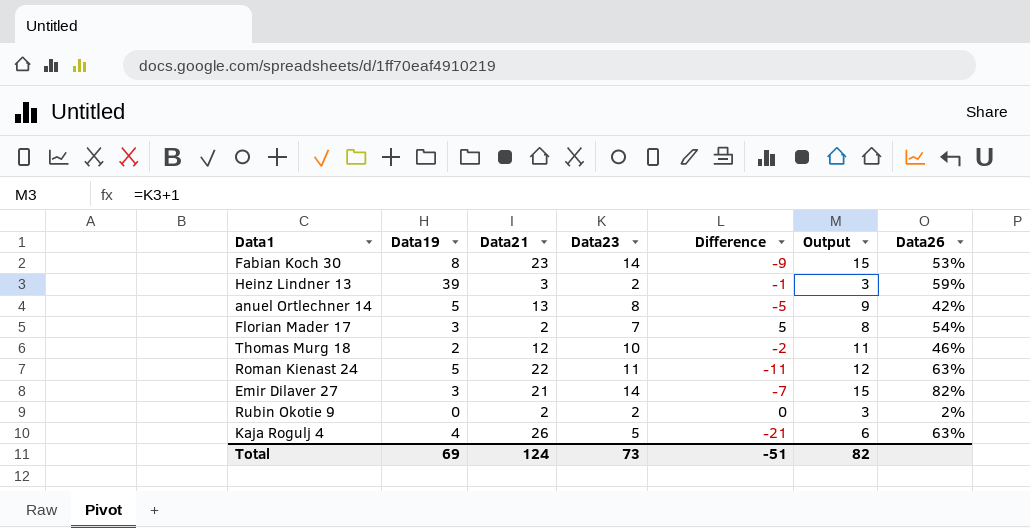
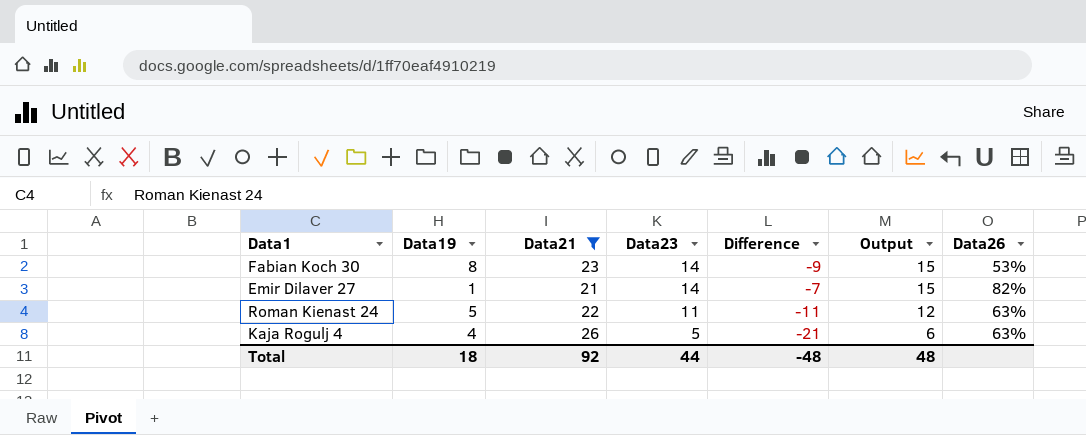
filter: none -> Data21 >= 21
row order: none -> Data23 descending
Emir Dilaver 27 | Data19: 3 -> 1
Total | Data19: 69 -> 18
Total | Data21: 124 -> 92
Total | Data23: 73 -> 44
Total | Difference: -51 -> -48
Total | Output: 82 -> 48

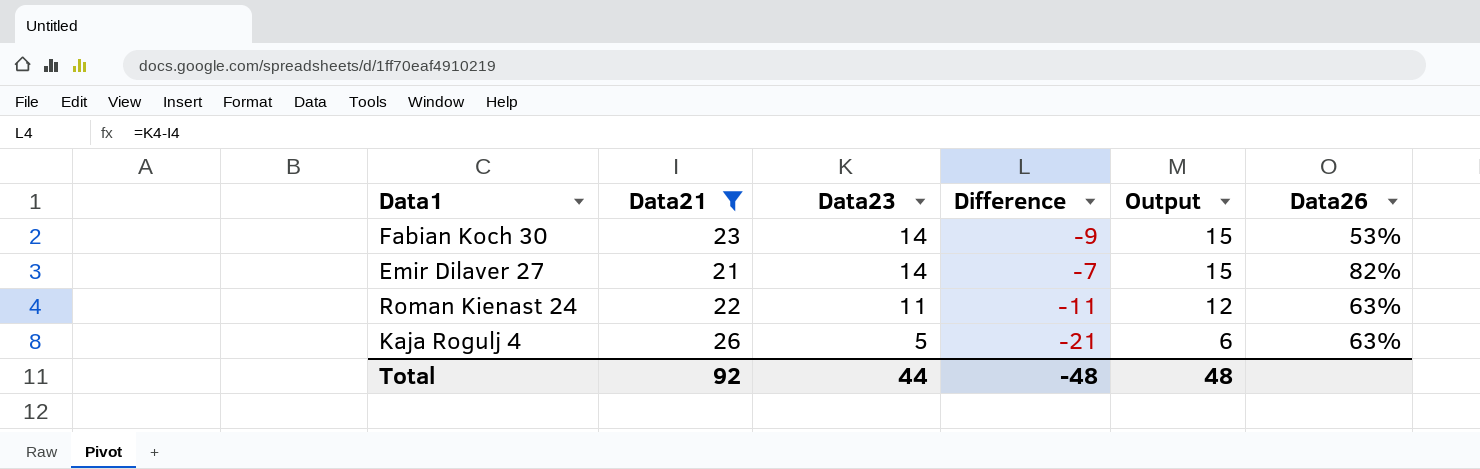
column Data19 | position: 2 -> none

